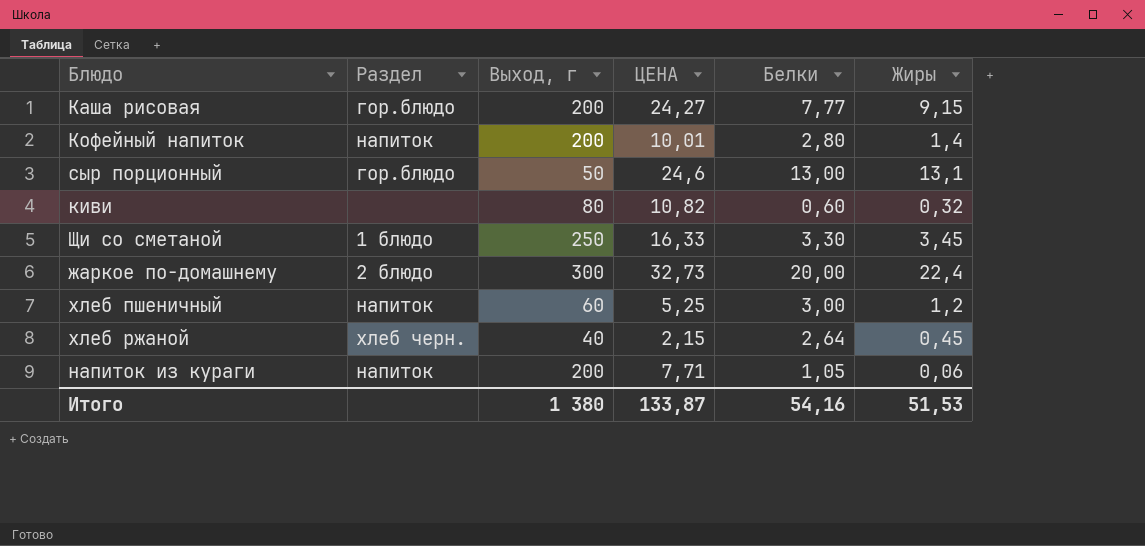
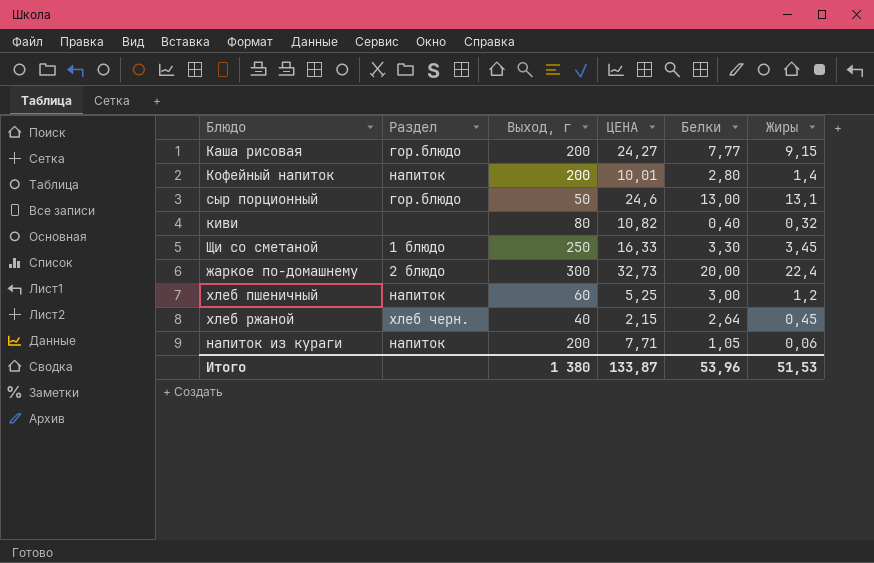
киви | Белки: 0,60 -> 0,40
Итого | Белки: 54,16 -> 53,96

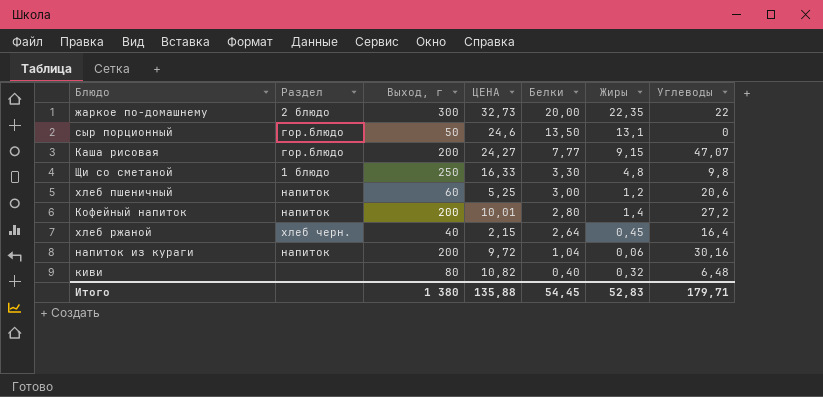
row order: none -> Белки descending
column Углеводы | position: none -> 7
жаркое по-домашнему | Жиры: 22,4 -> 22,35
сыр порционный | Белки: 13,00 -> 13,50
Щи со сметаной | Жиры: 3,45 -> 4,8
напиток из кураги | ЦЕНА: 7,71 -> 9,72
напиток из кураги | Белки: 1,05 -> 1,04
Итого | ЦЕНА: 133,87 -> 135,88
Итого | Белки: 53,96 -> 54,45
Итого | Жиры: 51,53 -> 52,83

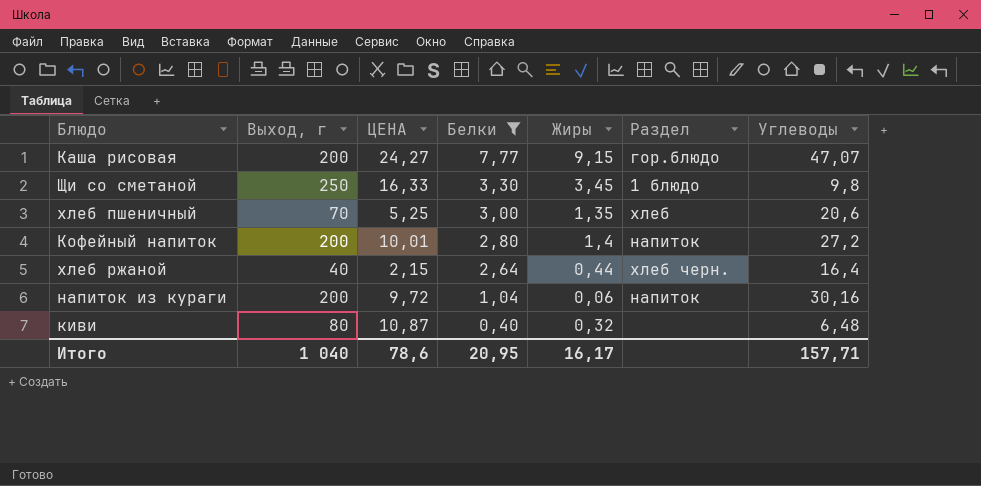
filter: none -> Белки <= 7,77
column Раздел | position: 2 -> 6
Щи со сметаной | Жиры: 4,8 -> 3,45
хлеб пшеничный | Выход, г: 60 -> 70
хлеб пшеничный | Жиры: 1,2 -> 1,35
хлеб пшеничный | Раздел: напиток -> хлеб
хлеб ржаной | Жиры: 0,45 -> 0,44
киви | ЦЕНА: 10,82 -> 10,87
Итого | Выход, г: 1 380 -> 1 040
Итого | ЦЕНА: 135,88 -> 78,6
Итого | Белки: 54,45 -> 20,95
Итого | Жиры: 52,83 -> 16,17
Итого | Углеводы: 179,71 -> 157,71

